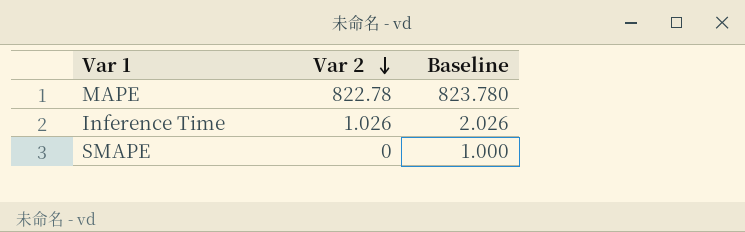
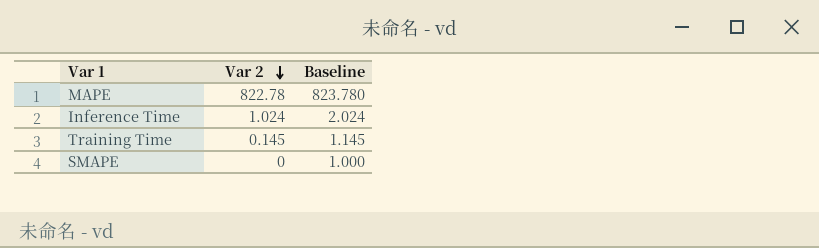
Inference Time | Var 2: 1.026 -> 1.024
Inference Time | Baseline: 2.026 -> 2.024
row Training Time: none -> 0.145 | 1.145

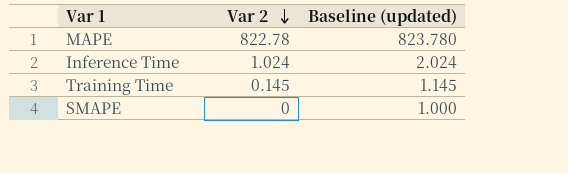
column name: Baseline -> Baseline (updated)

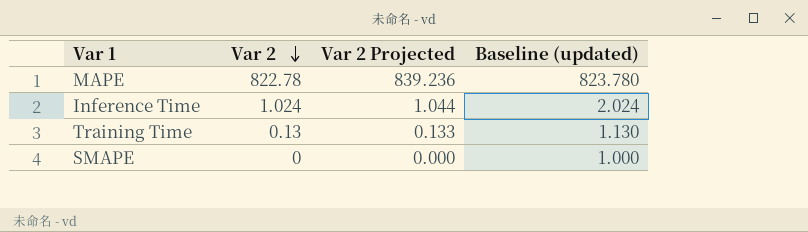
column Var 2 Projected | formula: none -> [Var 2] * 1.02
Training Time | Var 2: 0.145 -> 0.13
Training Time | Baseline (updated): 1.145 -> 1.130

